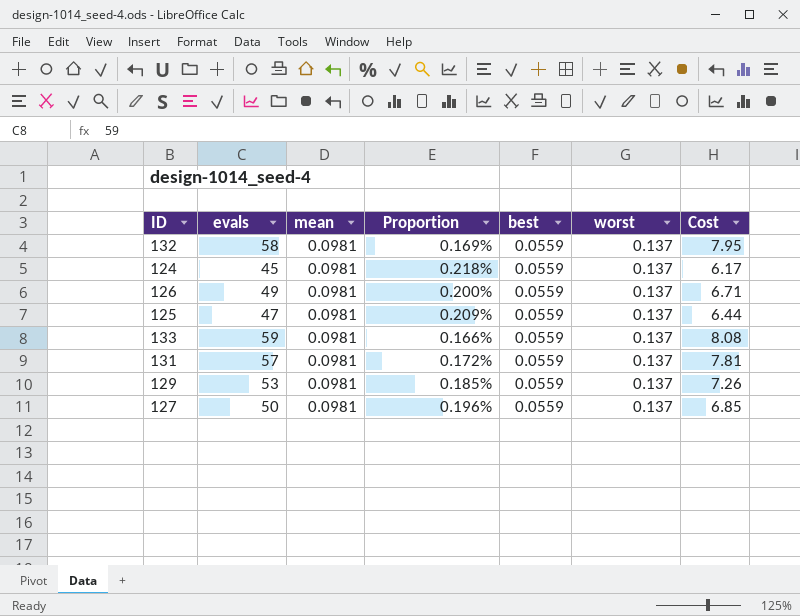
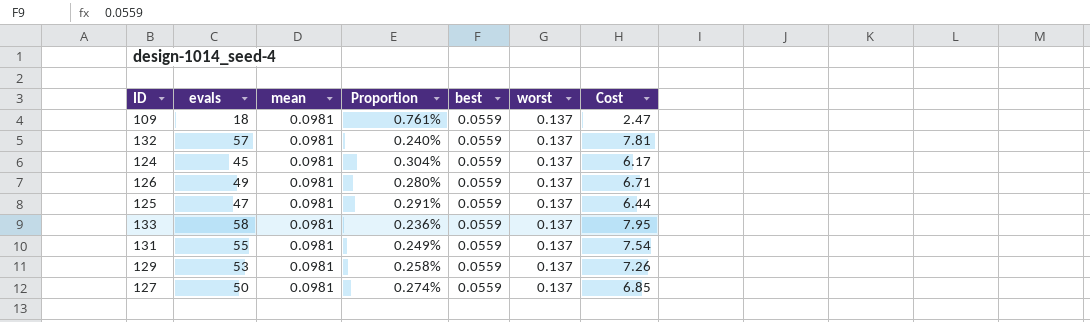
column Proportion | formula: [mean] / [evals] -> [worst] / [evals]
row 109: none -> 18 | 0.0981 | 0.761% | 0.0559 | 0.137 | 2.47
132 | evals: 58 -> 57
132 | Cost: 7.95 -> 7.81
133 | evals: 59 -> 58
133 | Cost: 8.08 -> 7.95
131 | evals: 57 -> 55
131 | Cost: 7.81 -> 7.54

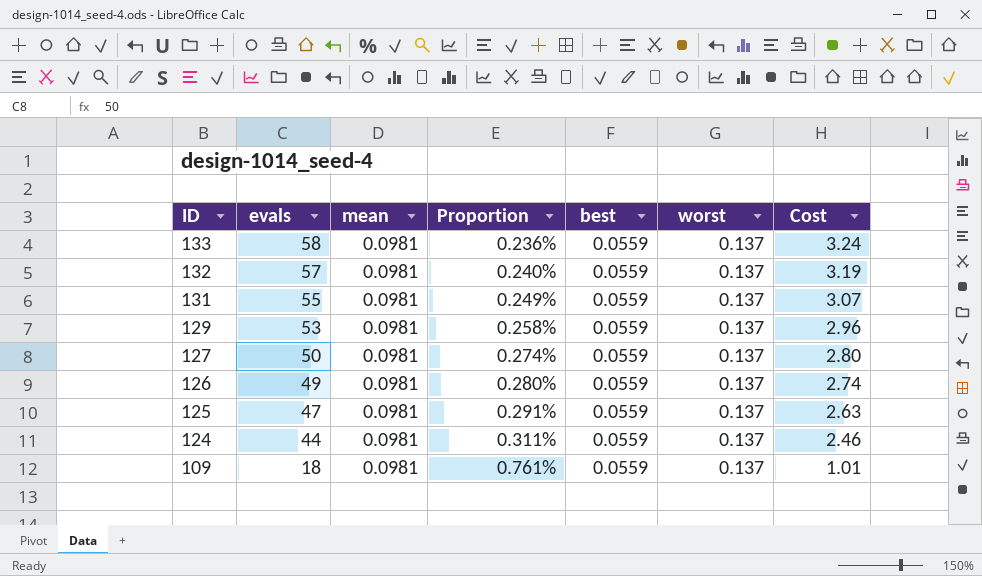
row order: none -> ID descending
column Cost | formula: [evals] * [worst] -> [evals] * [best]
124 | evals: 45 -> 44
124 | Proportion: 0.304% -> 0.311%

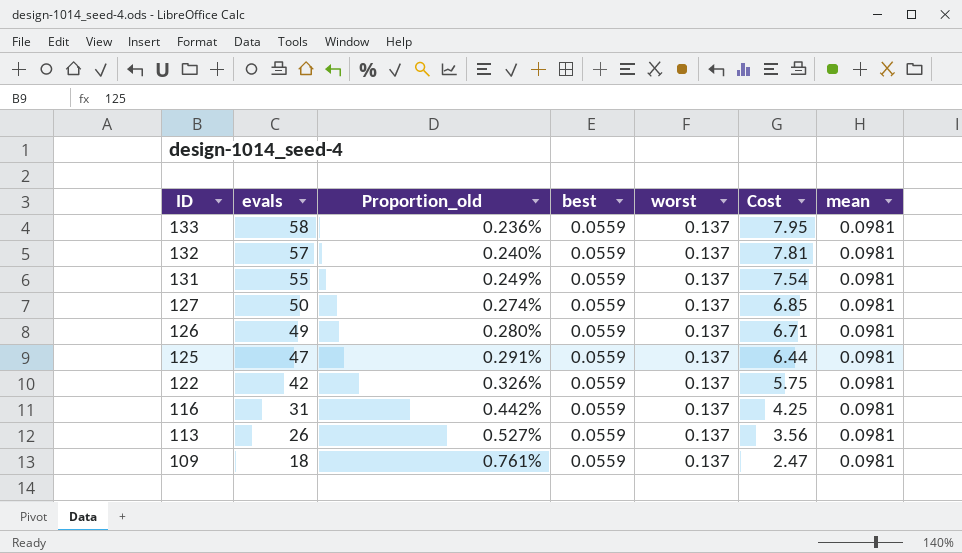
column name: Proportion -> Proportion_old
column Cost | formula: [evals] * [best] -> [evals] * [worst]
column mean | position: 3 -> 7
row 129: 53 | 0.0981 | 0.258% | 0.0559 | 0.137 | 2.96 -> none
row 124: 44 | 0.0981 | 0.311% | 0.0559 | 0.137 | 2.46 -> none
row 122: none -> 42 | 0.326% | 0.0559 | 0.137 | 5.75 | 0.0981
row 116: none -> 31 | 0.442% | 0.0559 | 0.137 | 4.25 | 0.0981
row 113: none -> 26 | 0.527% | 0.0559 | 0.137 | 3.56 | 0.0981

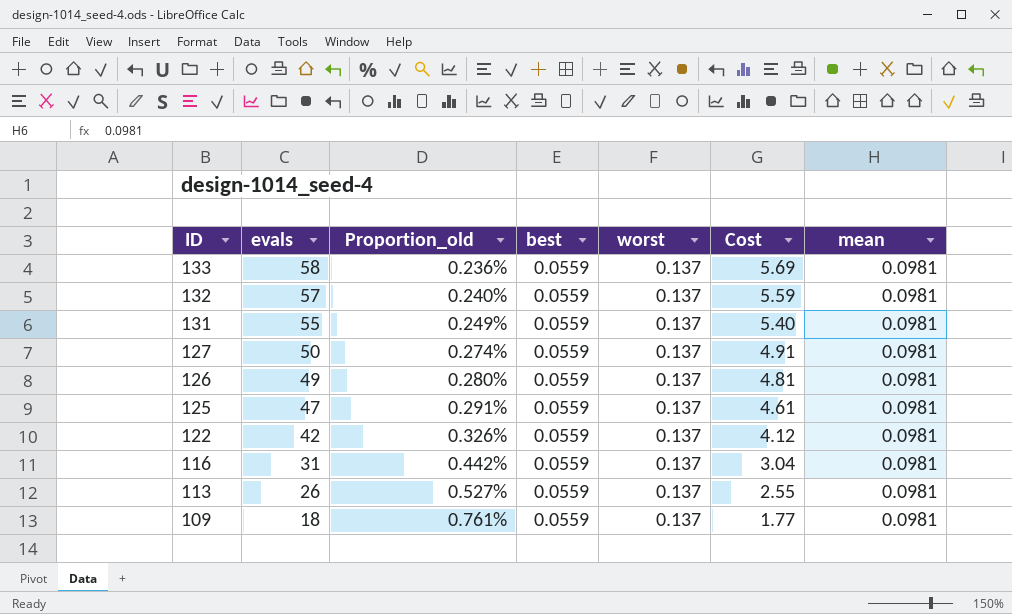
column Cost | formula: [evals] * [worst] -> [evals] * [mean]

